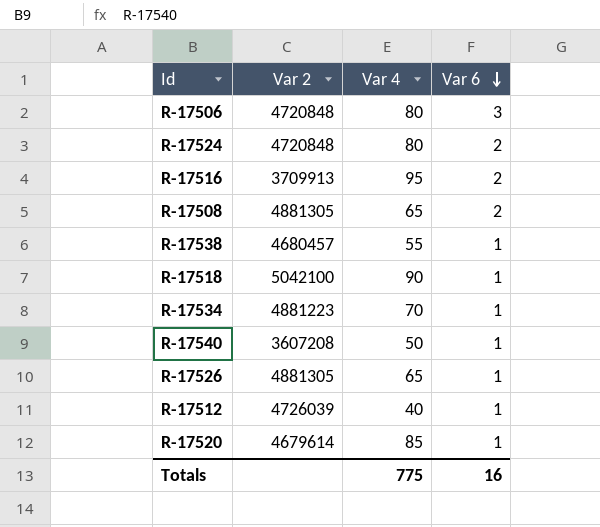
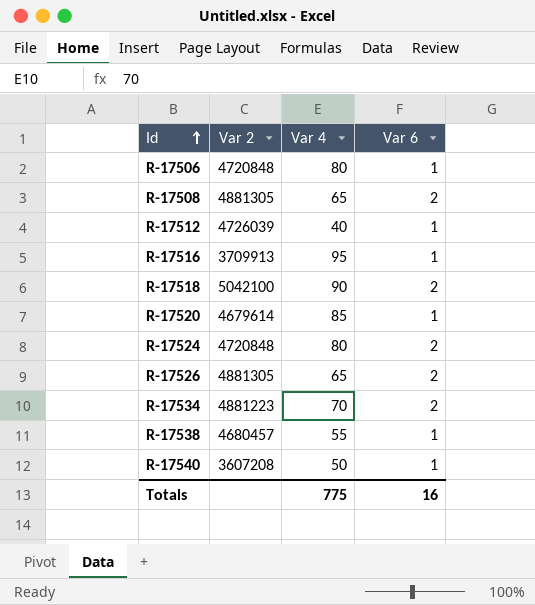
row order: Var 6 descending -> Id ascending
R-17506 | Var 6: 3 -> 1
R-17516 | Var 6: 2 -> 1
R-17518 | Var 6: 1 -> 2
R-17526 | Var 6: 1 -> 2
R-17534 | Var 6: 1 -> 2

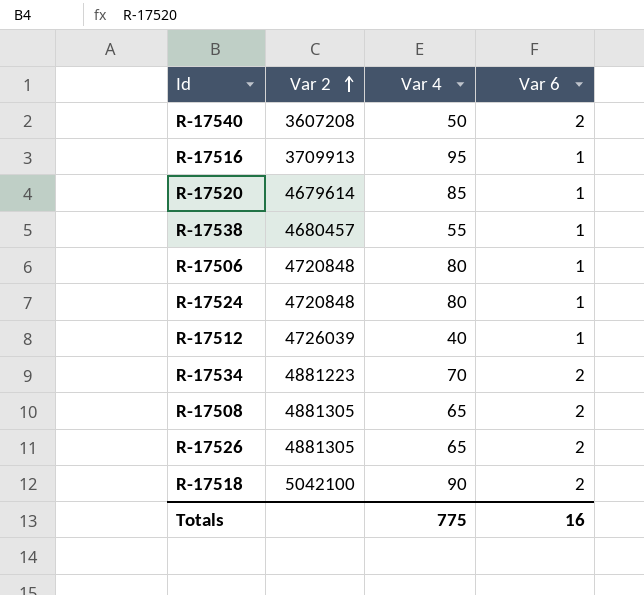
row order: Id ascending -> Var 2 ascending
R-17540 | Var 6: 1 -> 2
R-17524 | Var 6: 2 -> 1

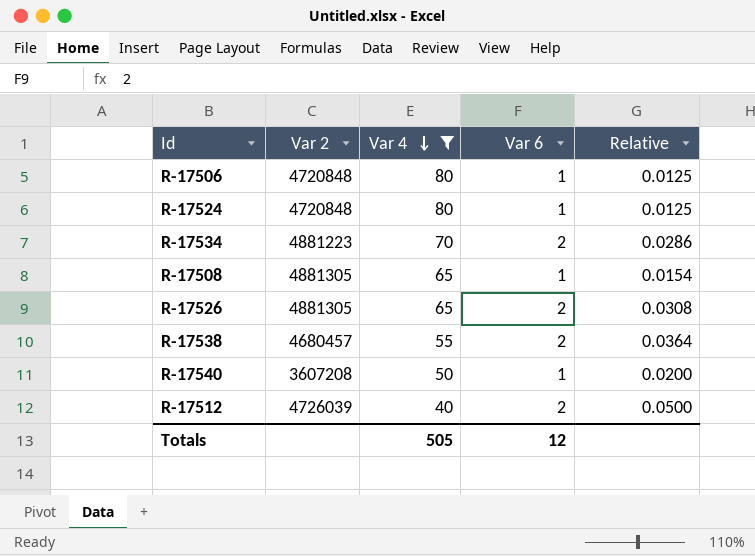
filter: none -> Var 4 <= 80
row order: Var 2 ascending -> Var 4 descending
column Relative | formula: none -> [Var 6] / [Var 4]
R-17508 | Var 6: 2 -> 1
R-17538 | Var 6: 1 -> 2
R-17540 | Var 6: 2 -> 1
R-17512 | Var 6: 1 -> 2
Totals | Var 4: 775 -> 505
Totals | Var 6: 16 -> 12

